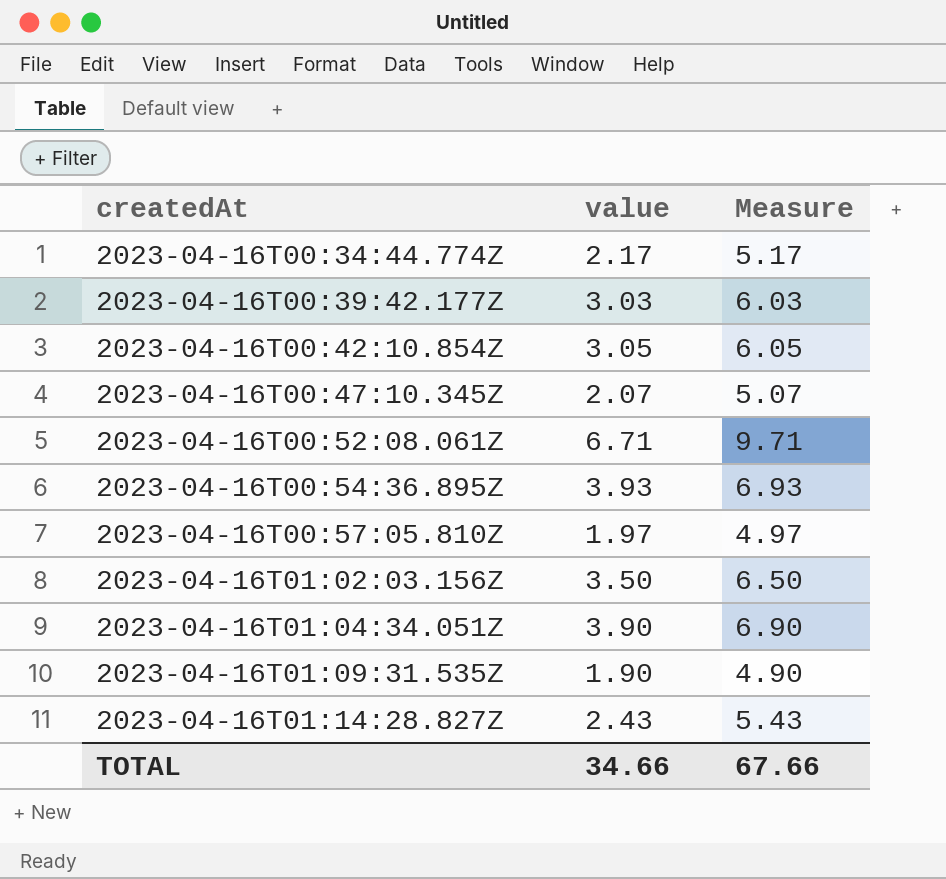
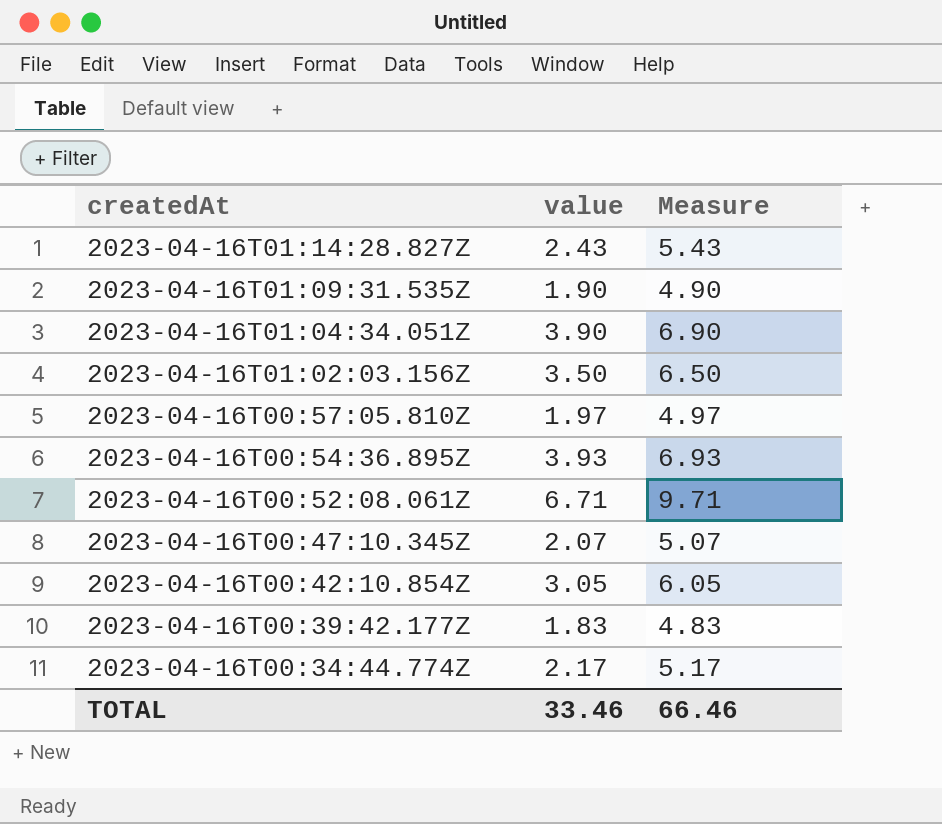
row order: createdAt ascending -> createdAt descending
2023-04-16T00:39:42.177Z | value: 3.03 -> 1.83
2023-04-16T00:39:42.177Z | Measure: 6.03 -> 4.83
TOTAL | value: 34.66 -> 33.46
TOTAL | Measure: 67.66 -> 66.46

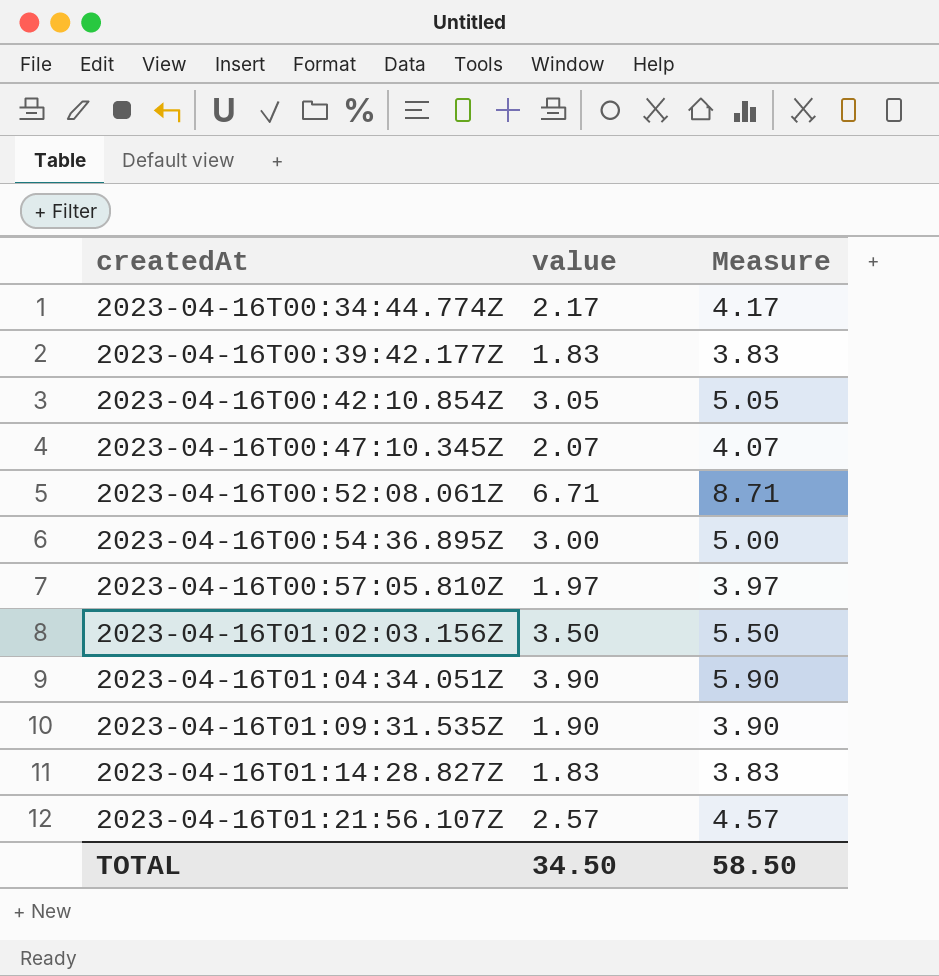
row order: createdAt descending -> createdAt ascending
column Measure | formula: [value] + 3 -> [value] + 2
2023-04-16T00:54:36.895Z | value: 3.93 -> 3.00
2023-04-16T01:14:28.827Z | value: 2.43 -> 1.83
row 2023-04-16T01:21:56.107Z: none -> 2.57 | 4.57
TOTAL | value: 33.46 -> 34.50
TOTAL | Measure: 66.46 -> 58.50

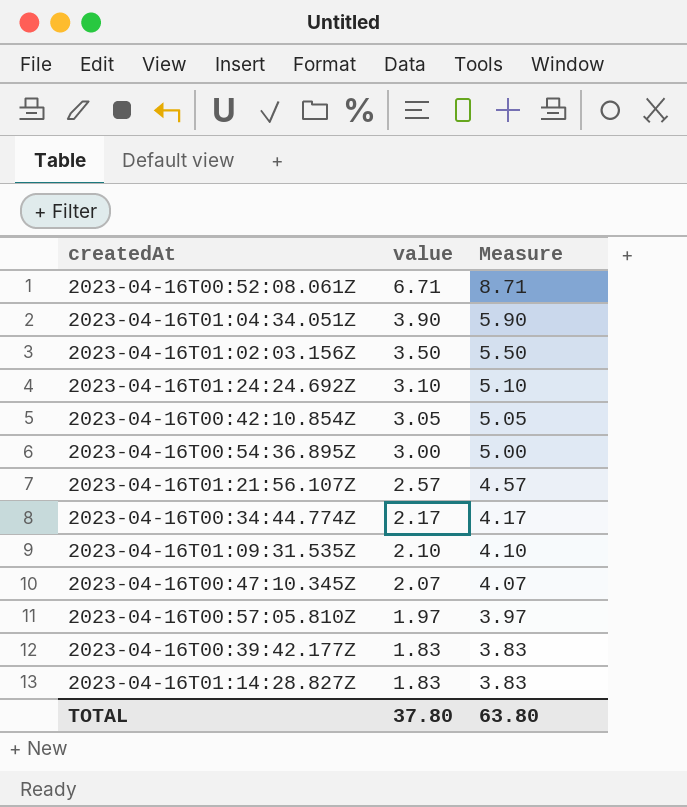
row order: createdAt ascending -> value descending
row 2023-04-16T01:24:24.692Z: none -> 3.10 | 5.10
2023-04-16T01:09:31.535Z | value: 1.90 -> 2.10
2023-04-16T01:09:31.535Z | Measure: 3.90 -> 4.10
TOTAL | value: 34.50 -> 37.80
TOTAL | Measure: 58.50 -> 63.80

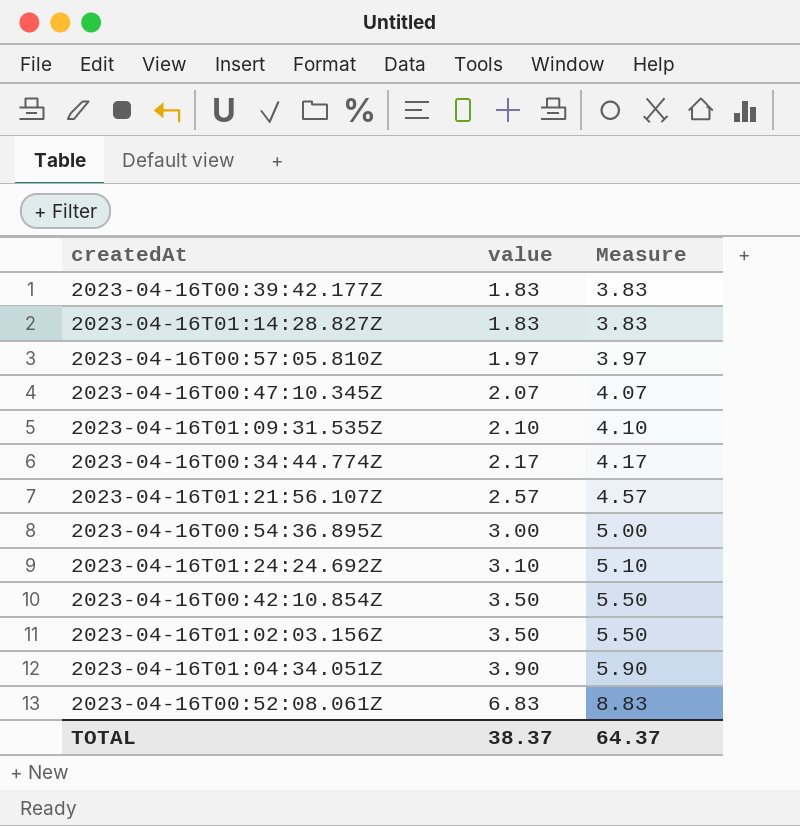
row order: value descending -> value ascending
2023-04-16T00:42:10.854Z | value: 3.05 -> 3.50
2023-04-16T00:42:10.854Z | Measure: 5.05 -> 5.50
2023-04-16T00:52:08.061Z | value: 6.71 -> 6.83
2023-04-16T00:52:08.061Z | Measure: 8.71 -> 8.83
TOTAL | value: 37.80 -> 38.37
TOTAL | Measure: 63.80 -> 64.37

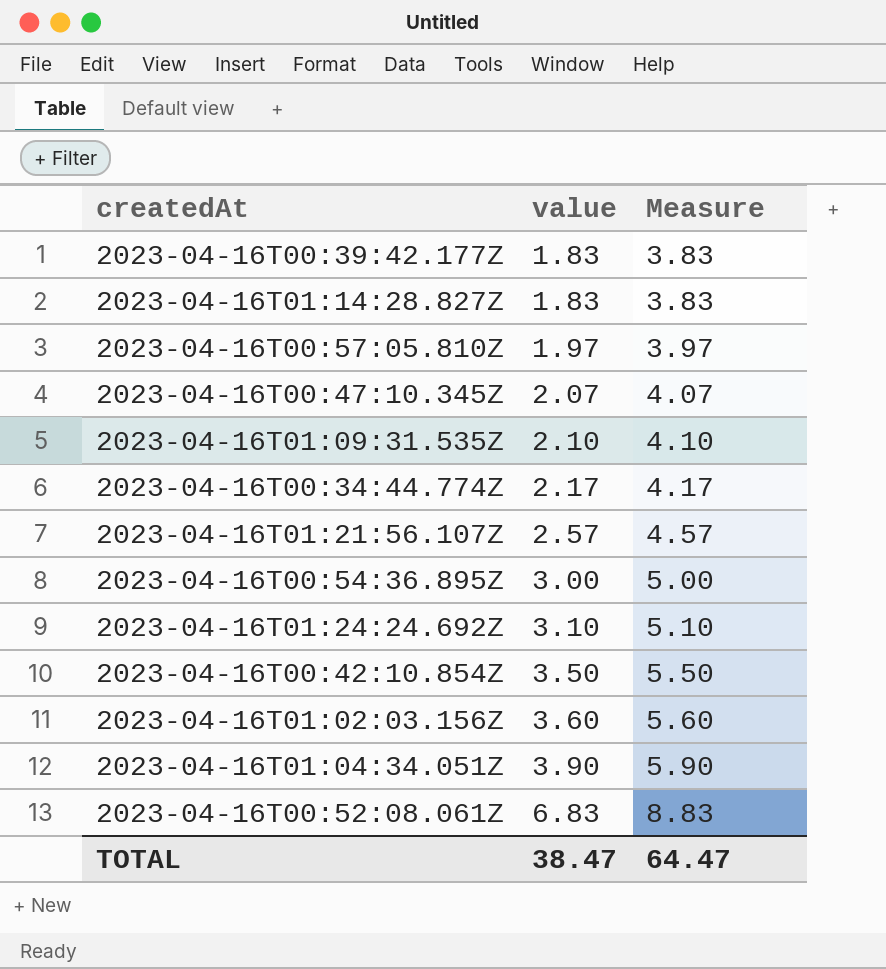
2023-04-16T01:02:03.156Z | value: 3.50 -> 3.60
2023-04-16T01:02:03.156Z | Measure: 5.50 -> 5.60
TOTAL | value: 38.37 -> 38.47
TOTAL | Measure: 64.37 -> 64.47

